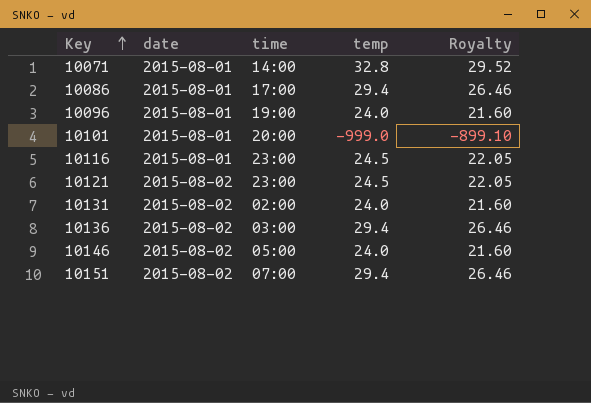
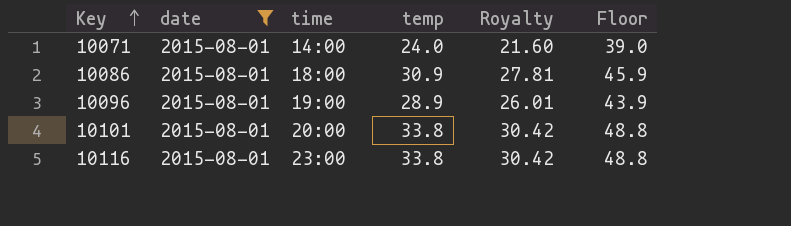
filter: none -> date = 2015-08-01
column Floor | formula: none -> [temp] + 15
10071 | temp: 32.8 -> 24.0
10071 | Royalty: 29.52 -> 21.60
10086 | time: 17:00 -> 18:00
10086 | temp: 29.4 -> 30.9
10086 | Royalty: 26.46 -> 27.81
10096 | temp: 24.0 -> 28.9
10096 | Royalty: 21.60 -> 26.01
10101 | temp: -999.0 -> 33.8
10101 | Royalty: -899.10 -> 30.42
10116 | temp: 24.5 -> 33.8
10116 | Royalty: 22.05 -> 30.42

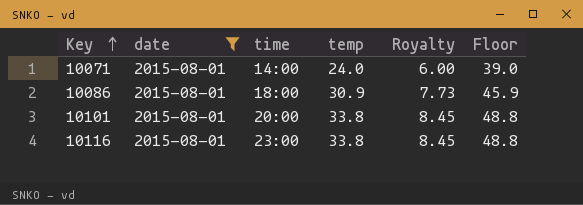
column Royalty | formula: [temp] * 0.9 -> [temp] * 0.25
row 10096: 2015-08-01 | 19:00 | 28.9 | 26.01 | 43.9 -> none

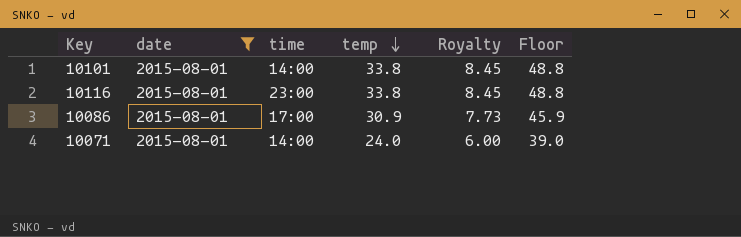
row order: Key ascending -> temp descending
10101 | time: 20:00 -> 14:00
10086 | time: 18:00 -> 17:00

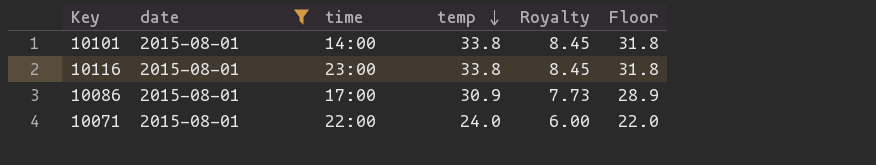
column Floor | formula: [temp] + 15 -> [temp] - 2
10071 | time: 14:00 -> 22:00

